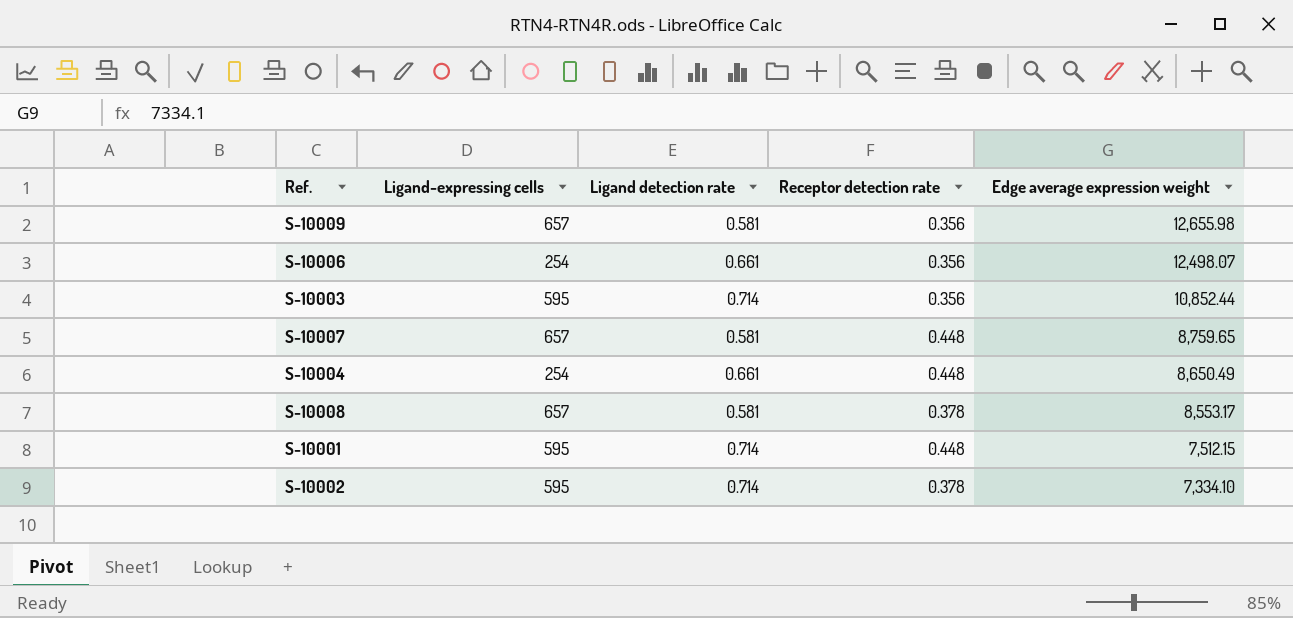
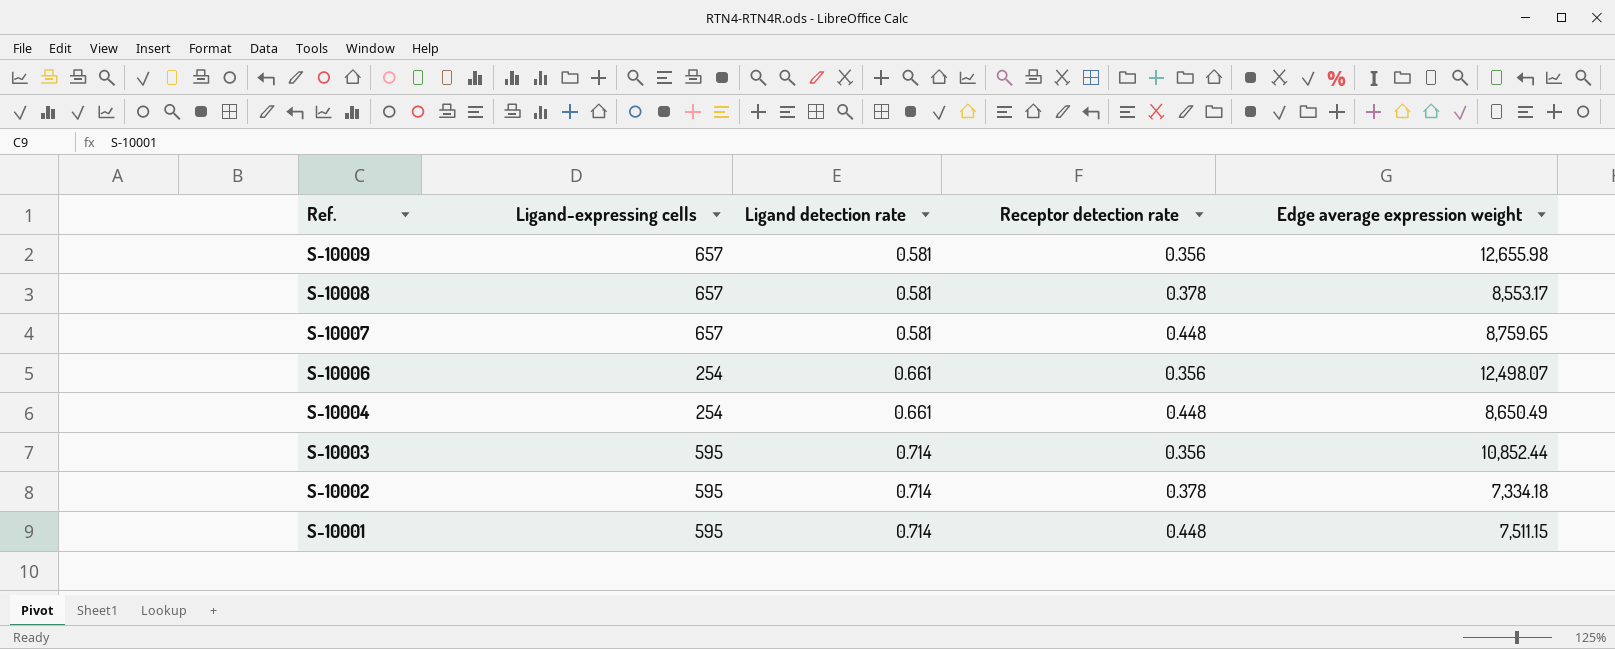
row order: Edge average expression weight descending -> Ref. descending
S-10002 | Edge average expression weight: 7,334.10 -> 7,334.18
S-10001 | Edge average expression weight: 7,512.15 -> 7,511.15

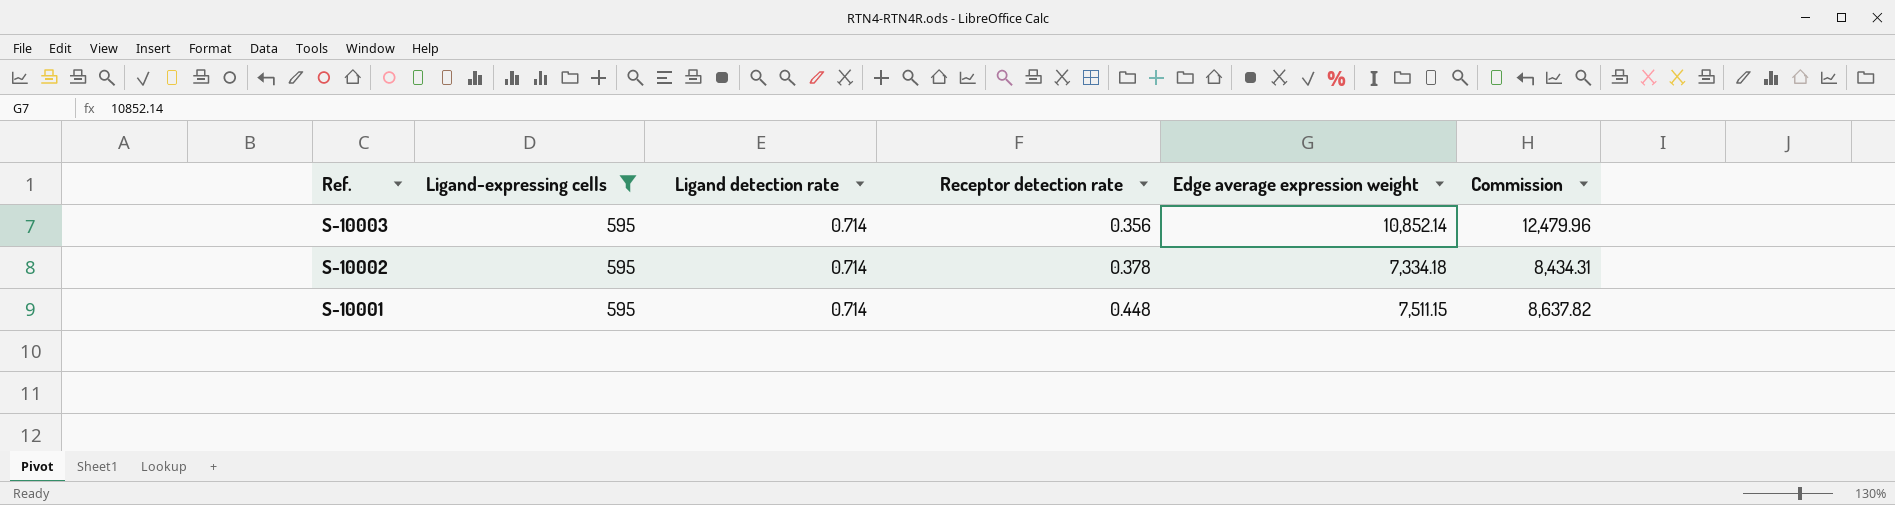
filter: none -> Ligand-expressing cells = 595
column Commission | formula: none -> [Edge average expression weight] * 1.15
S-10003 | Edge average expression weight: 10,852.44 -> 10,852.14

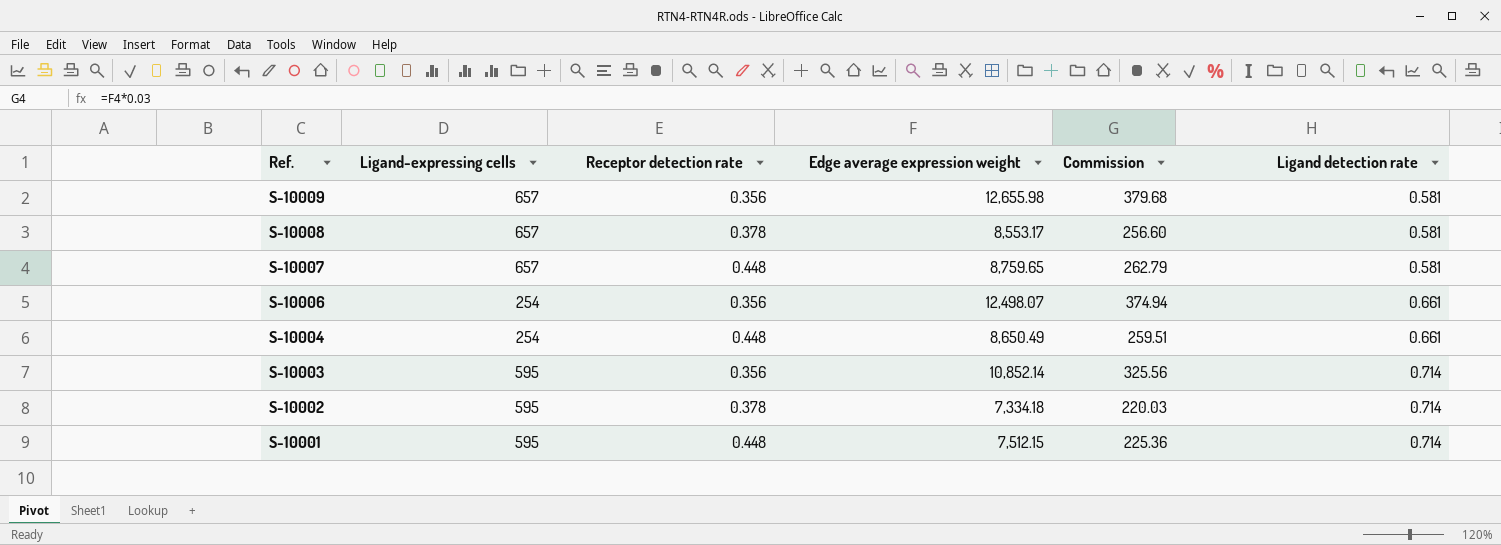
filter: Ligand-expressing cells = 595 -> none
column Commission | formula: [Edge average expression weight] * 1.15 -> [Edge average expression weight] * 0.03
column Ligand detection rate | position: 3 -> 6
S-10001 | Edge average expression weight: 7,511.15 -> 7,512.15

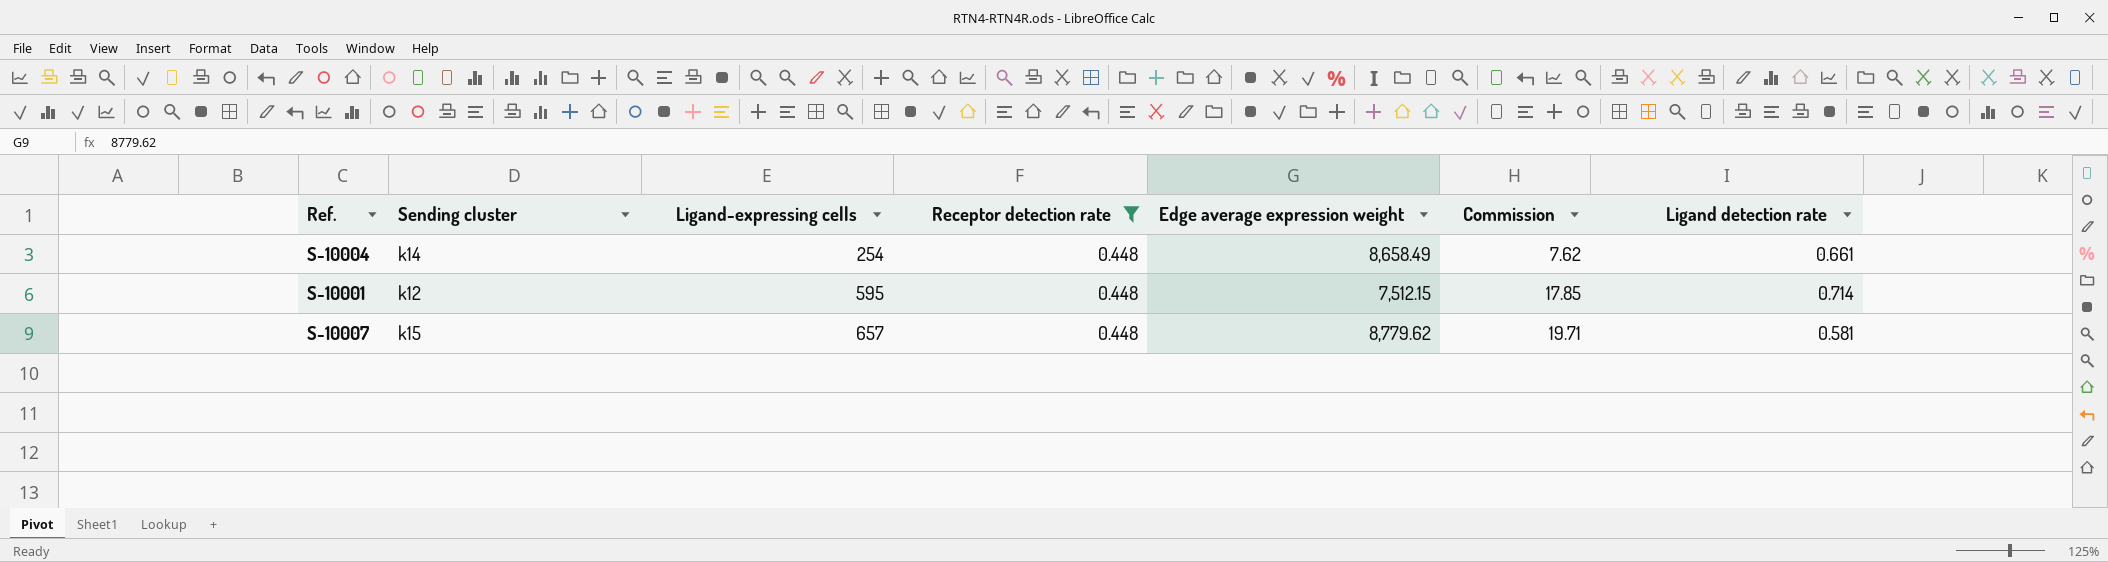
filter: none -> Receptor detection rate = 0.448
row order: Ref. descending -> Ligand-expressing cells ascending
column Sending cluster | position: none -> 2
column Commission | formula: [Edge average expression weight] * 0.03 -> [Ligand-expressing cells] * 0.03
S-10004 | Edge average expression weight: 8,650.49 -> 8,658.49
S-10007 | Edge average expression weight: 8,759.65 -> 8,779.62

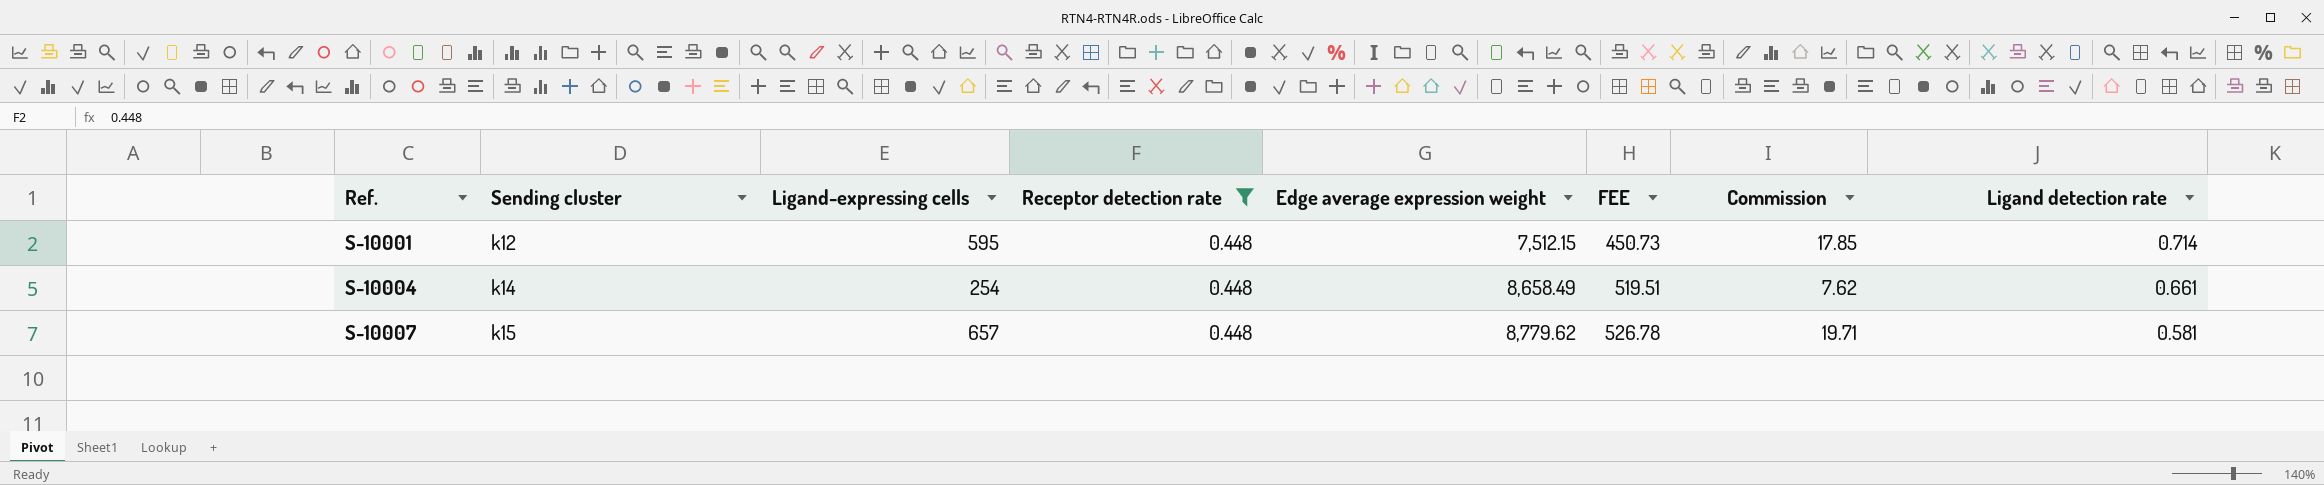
row order: Ligand-expressing cells ascending -> Ref. ascending
column FEE | formula: none -> [Edge average expression weight] * 0.06

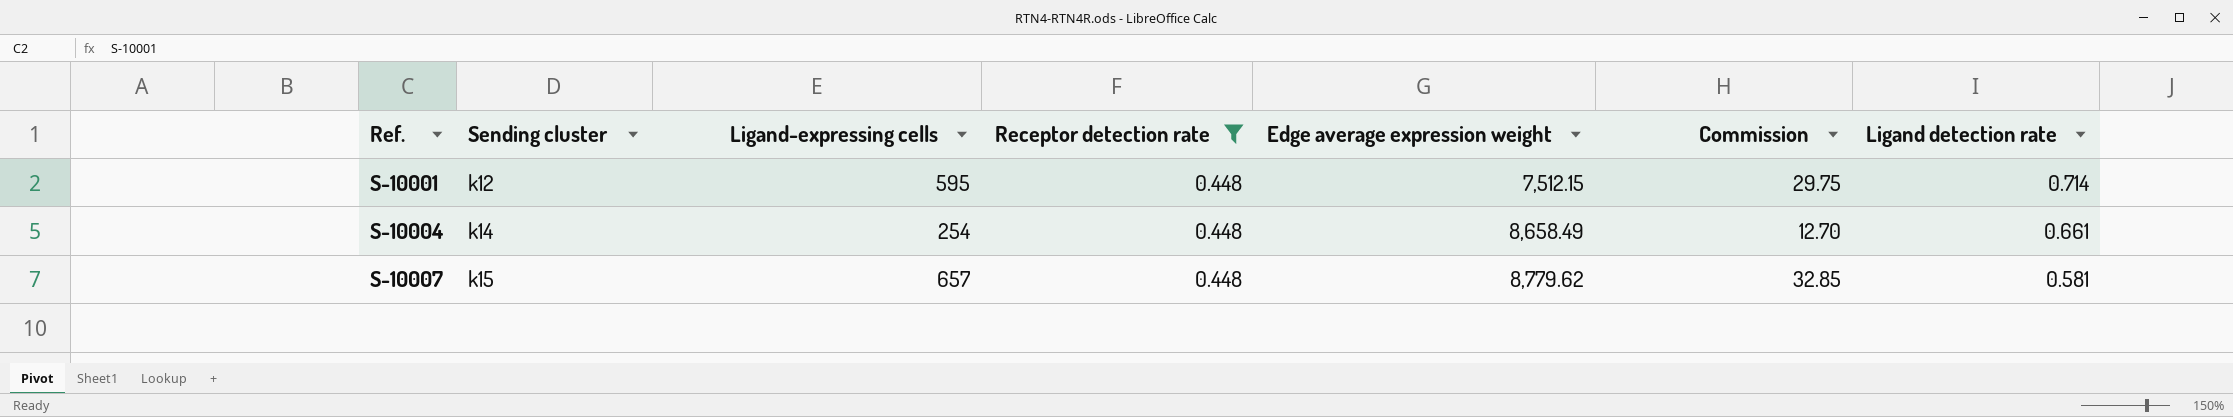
column FEE | formula: [Edge average expression weight] * 0.06 -> none
column Commission | formula: [Ligand-expressing cells] * 0.03 -> [Ligand-expressing cells] * 0.05

